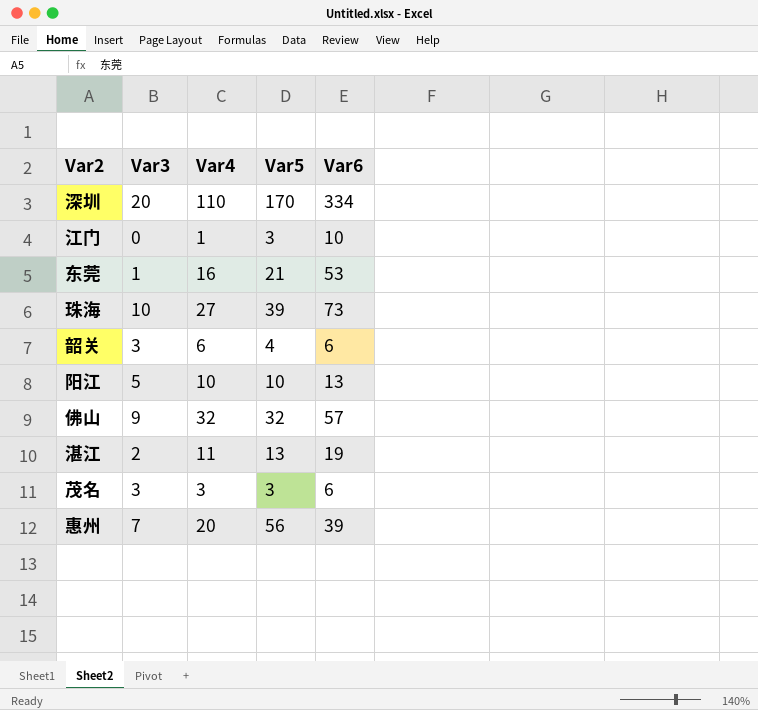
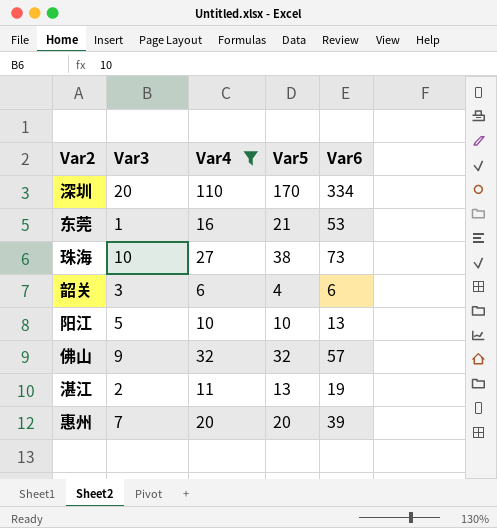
filter: none -> Var4 >= 6
珠海 | Var5: 39 -> 38
惠州 | Var5: 56 -> 20

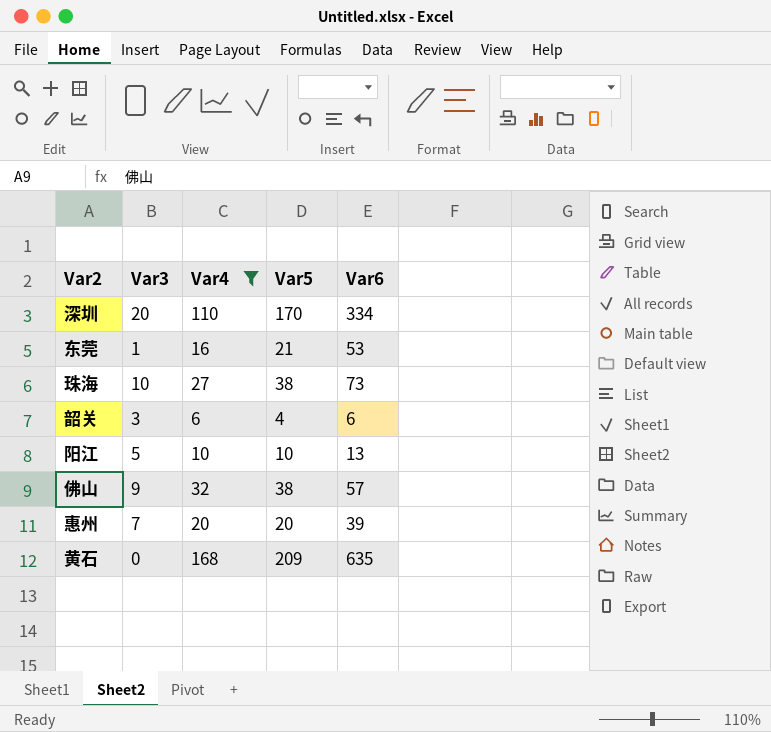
row 湛江: 2 | 11 | 13 | 19 -> none
佛山 | Var5: 32 -> 38
row 黄石: none -> 0 | 168 | 209 | 635

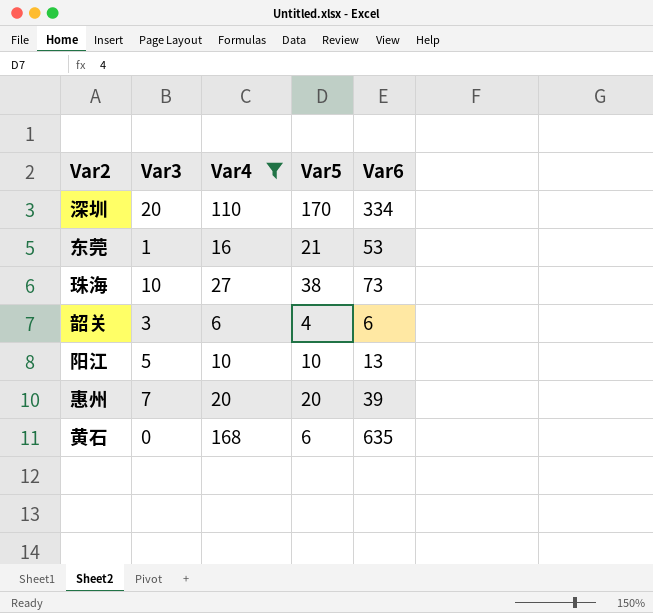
row 佛山: 9 | 32 | 38 | 57 -> none
黄石 | Var5: 209 -> 6

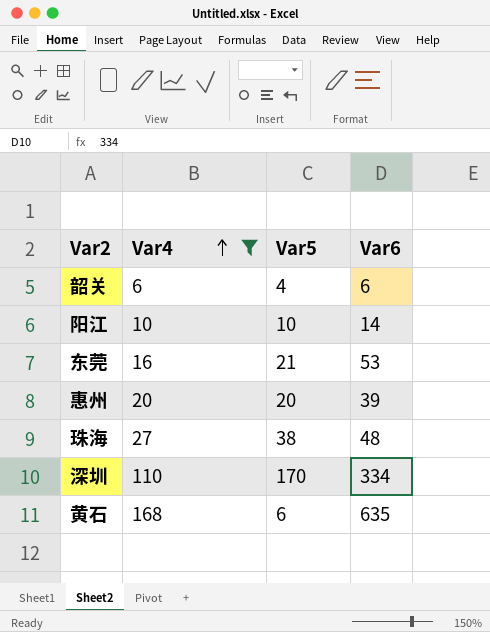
row order: none -> Var4 ascending
column Var3 | position: 2 -> none
阳江 | Var6: 13 -> 14
珠海 | Var6: 73 -> 48

